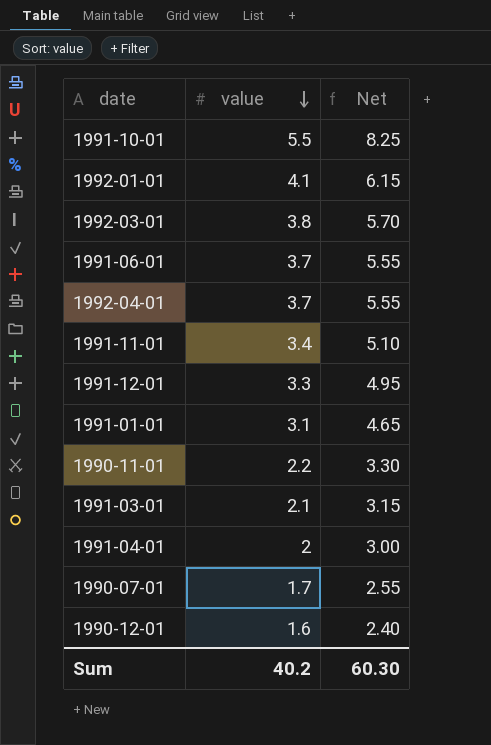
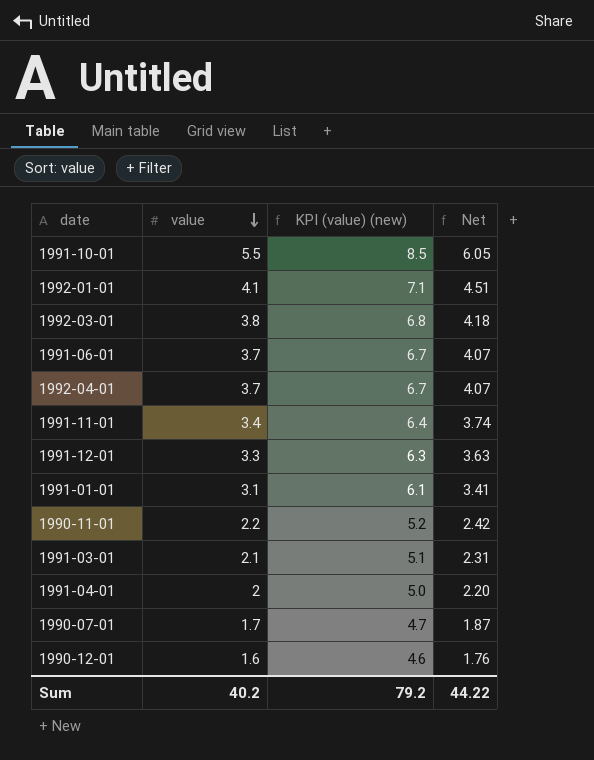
column KPI (value) (new) | formula: none -> [value] + 3
column Net | formula: [value] * 1.5 -> [value] * 1.1
Sum | Net: 60.30 -> 44.22

